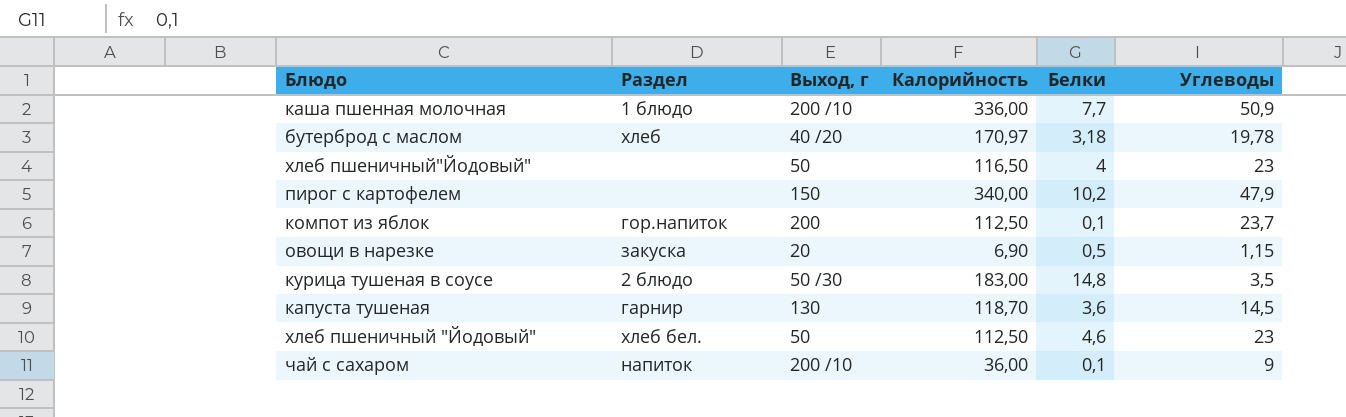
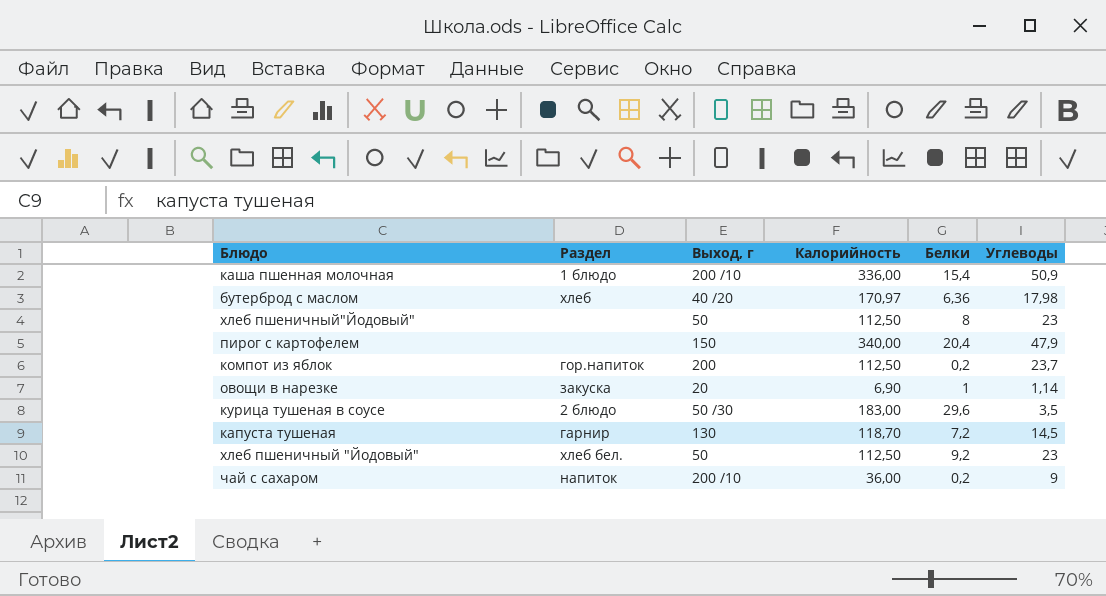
каша пшенная молочная | Белки: 7,7 -> 15,4
бутерброд с маслом | Белки: 3,18 -> 6,36
бутерброд с маслом | Углеводы: 19,78 -> 17,98
хлеб пшеничный"Йодовый" | Калорийность: 116,50 -> 112,50
хлеб пшеничный"Йодовый" | Белки: 4 -> 8
пирог с картофелем | Белки: 10,2 -> 20,4
компот из яблок | Белки: 0,1 -> 0,2
овощи в нарезке | Белки: 0,5 -> 1
овощи в нарезке | Углеводы: 1,15 -> 1,14
курица тушеная в соусе | Белки: 14,8 -> 29,6
капуста тушеная | Белки: 3,6 -> 7,2
хлеб пшеничный "Йодовый" | Белки: 4,6 -> 9,2
чай с сахаром | Белки: 0,1 -> 0,2

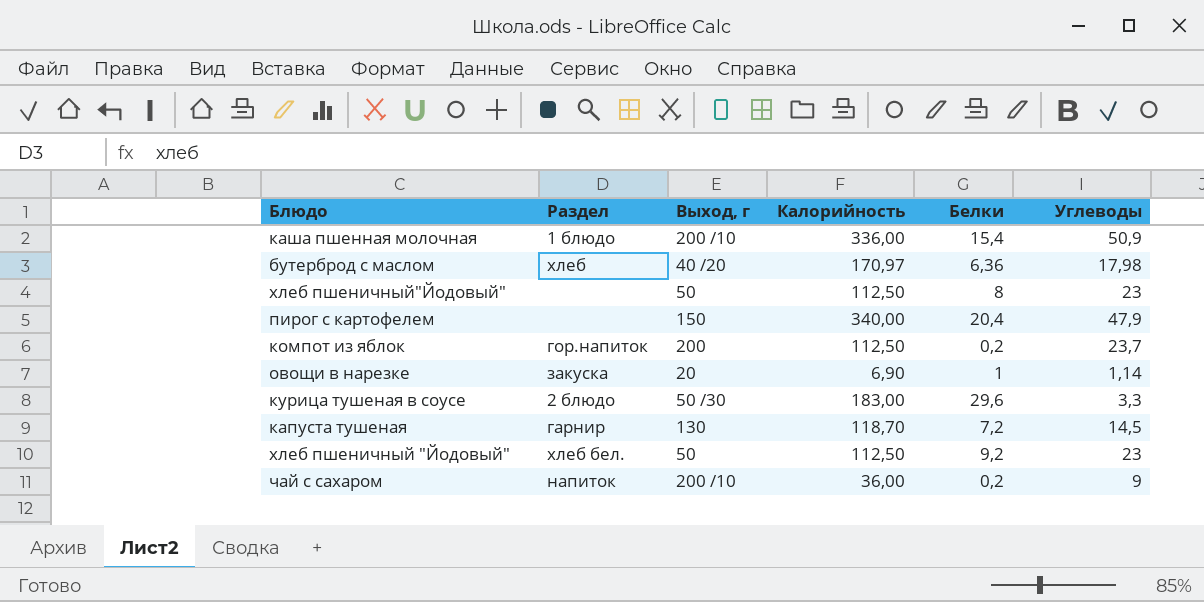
курица тушеная в соусе | Углеводы: 3,5 -> 3,3

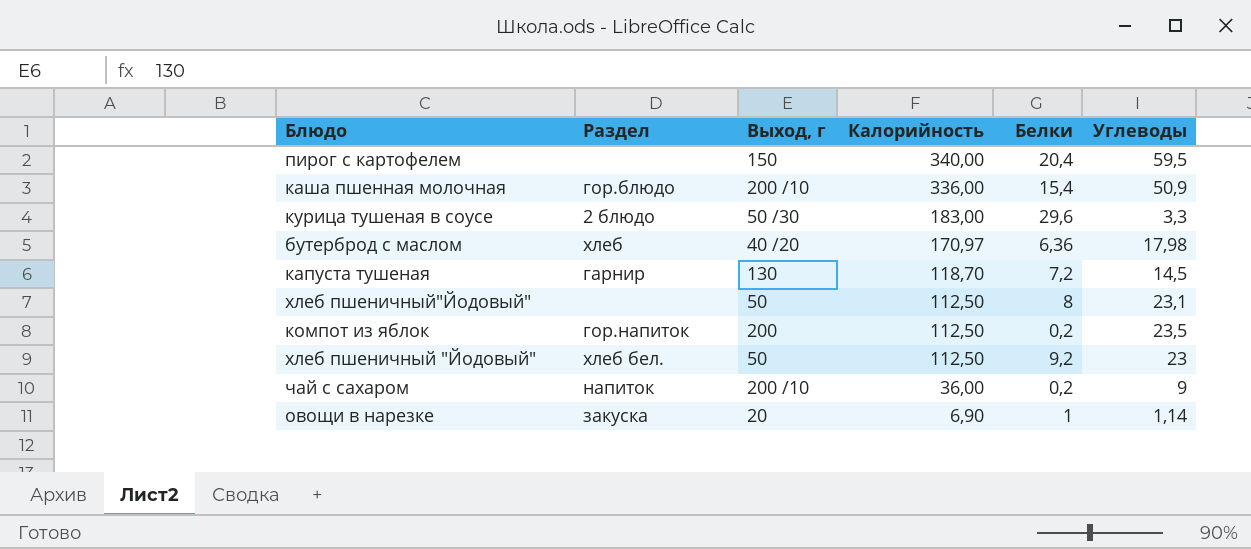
row order: none -> Калорийность descending
пирог с картофелем | Углеводы: 47,9 -> 59,5
каша пшенная молочная | Раздел: 1 блюдо -> гор.блюдо
хлеб пшеничный"Йодовый" | Углеводы: 23 -> 23,1
компот из яблок | Углеводы: 23,7 -> 23,5

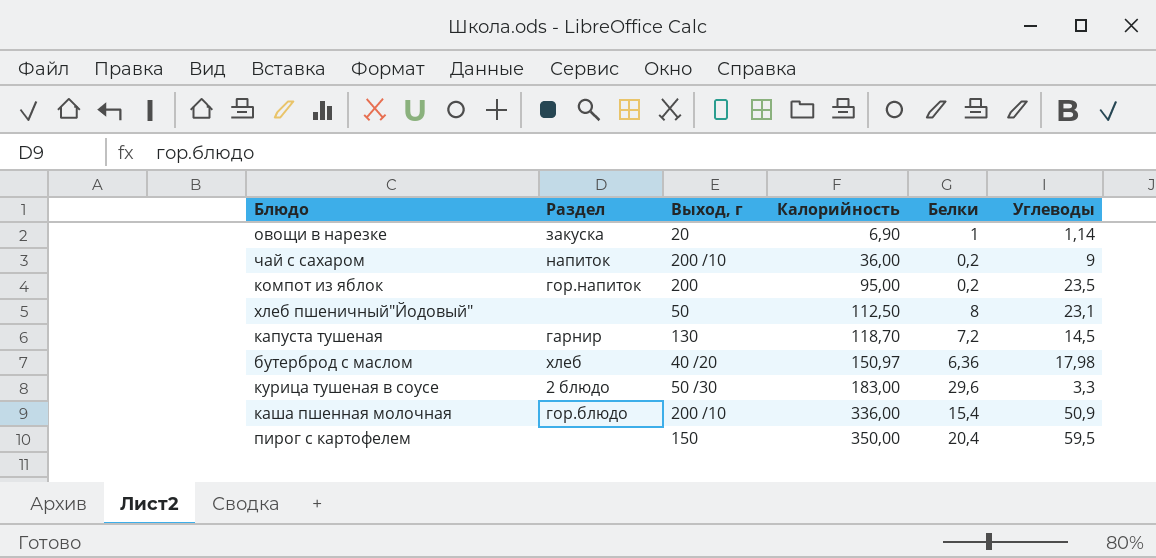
row order: Калорийность descending -> Калорийность ascending
row хлеб пшеничный "Йодовый": хлеб бел. | 50 | 112,50 | 9,2 | 23 -> none
компот из яблок | Калорийность: 112,50 -> 95,00
бутерброд с маслом | Калорийность: 170,97 -> 150,97
пирог с картофелем | Калорийность: 340,00 -> 350,00

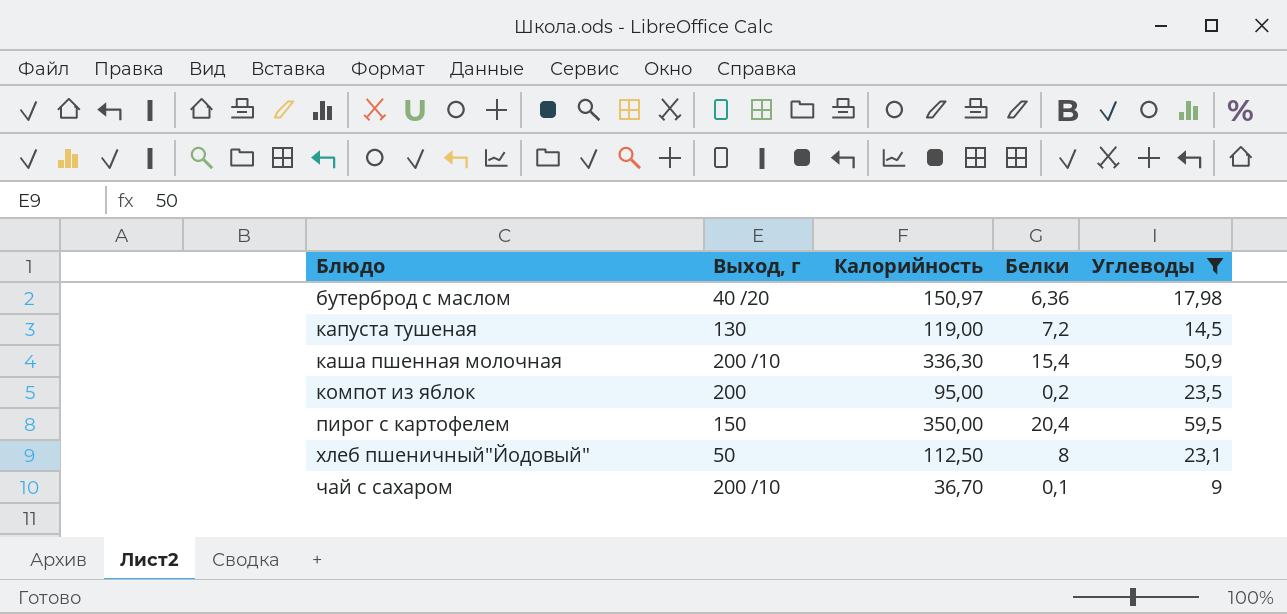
filter: none -> Углеводы >= 9
row order: Калорийность ascending -> Блюдо ascending
column Раздел | position: 2 -> none
капуста тушеная | Калорийность: 118,70 -> 119,00
каша пшенная молочная | Калорийность: 336,00 -> 336,30
чай с сахаром | Калорийность: 36,00 -> 36,70
чай с сахаром | Белки: 0,2 -> 0,1

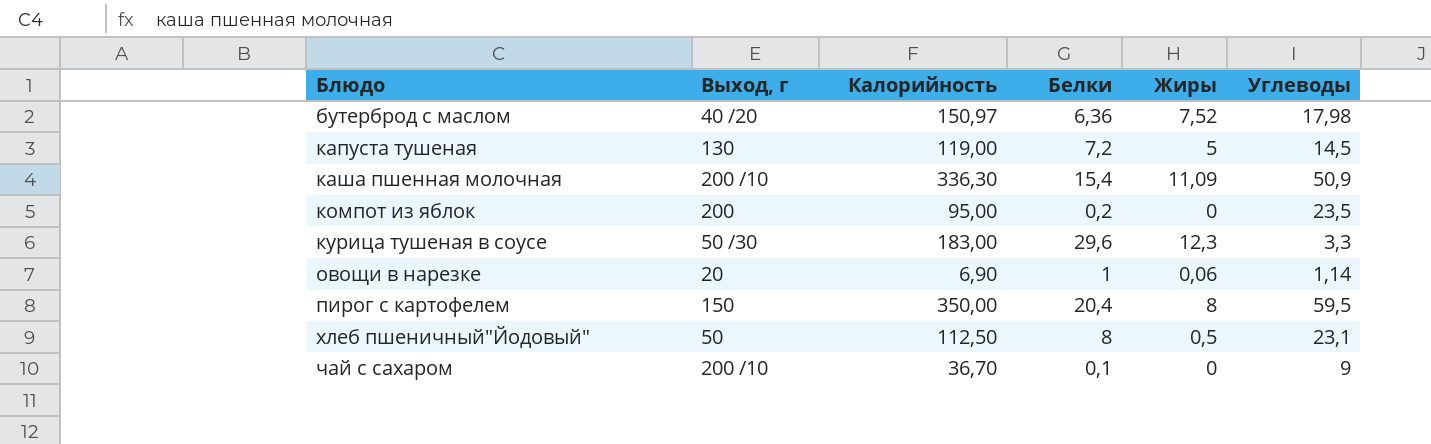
filter: Углеводы >= 9 -> none
column Жиры | position: none -> 5

